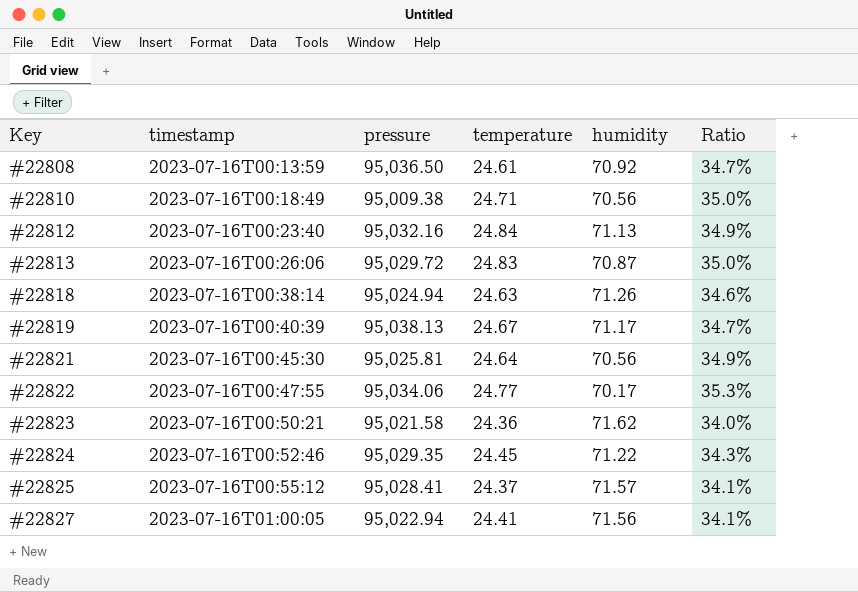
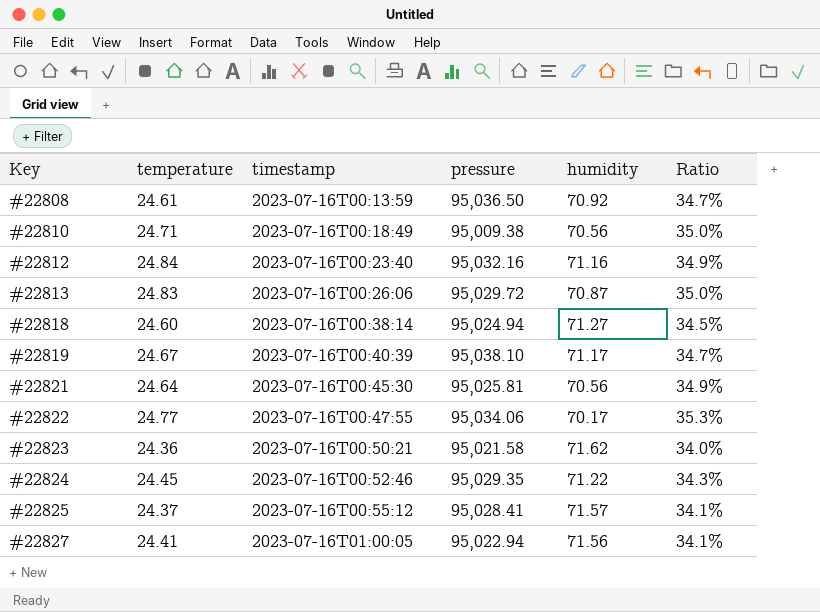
column temperature | position: 4 -> 2
#22812 | humidity: 71.13 -> 71.16
#22818 | temperature: 24.63 -> 24.60
#22818 | humidity: 71.26 -> 71.27
#22818 | Ratio: 34.6% -> 34.5%
#22819 | pressure: 95,038.13 -> 95,038.10

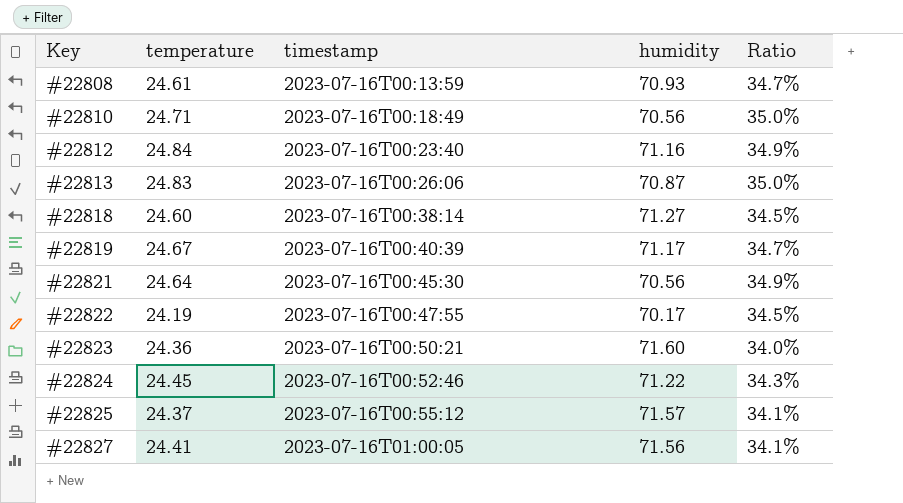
column pressure | position: 4 -> none
#22808 | humidity: 70.92 -> 70.93
#22822 | temperature: 24.77 -> 24.19
#22822 | Ratio: 35.3% -> 34.5%
#22823 | humidity: 71.62 -> 71.60

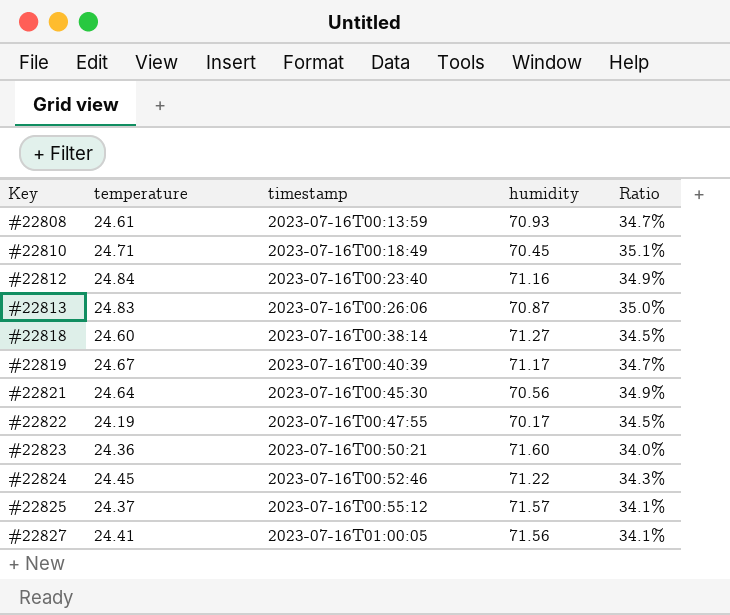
#22810 | humidity: 70.56 -> 70.45
#22810 | Ratio: 35.0% -> 35.1%

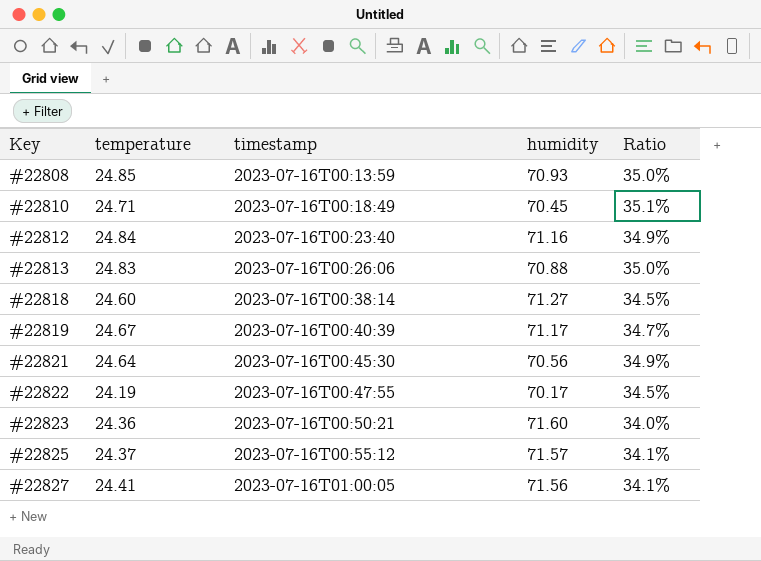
row #22824: 24.45 | 2023-07-16T00:52:46 | 71.22 | 34.3% -> none
#22808 | temperature: 24.61 -> 24.85
#22808 | Ratio: 34.7% -> 35.0%
#22813 | humidity: 70.87 -> 70.88

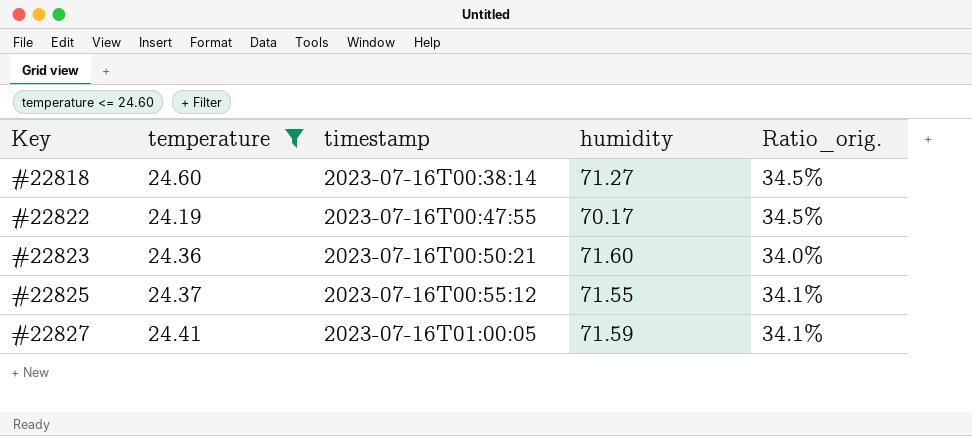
filter: none -> temperature <= 24.60
column name: Ratio -> Ratio_orig.
#22825 | humidity: 71.57 -> 71.55
#22827 | humidity: 71.56 -> 71.59

